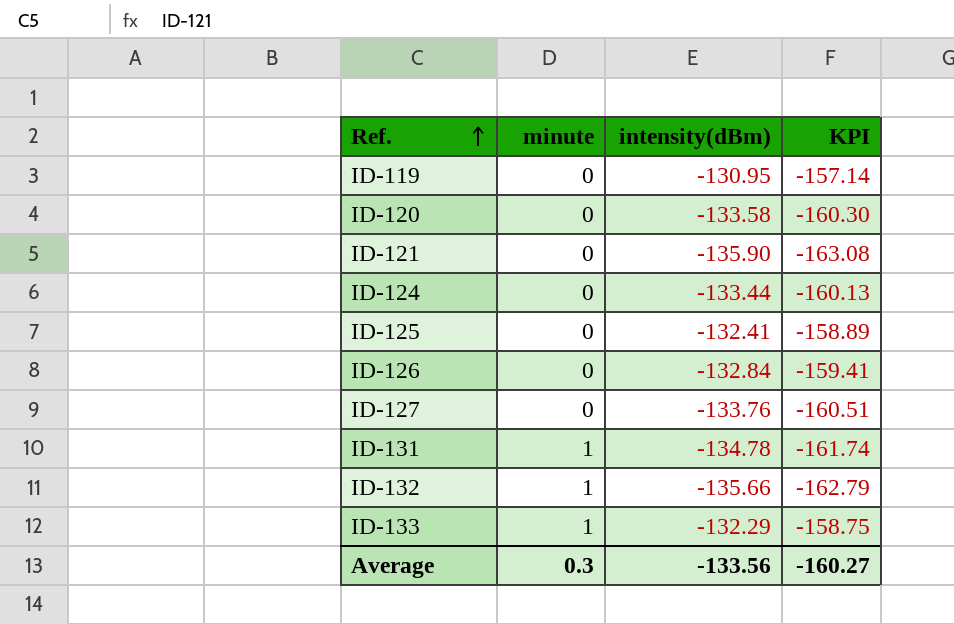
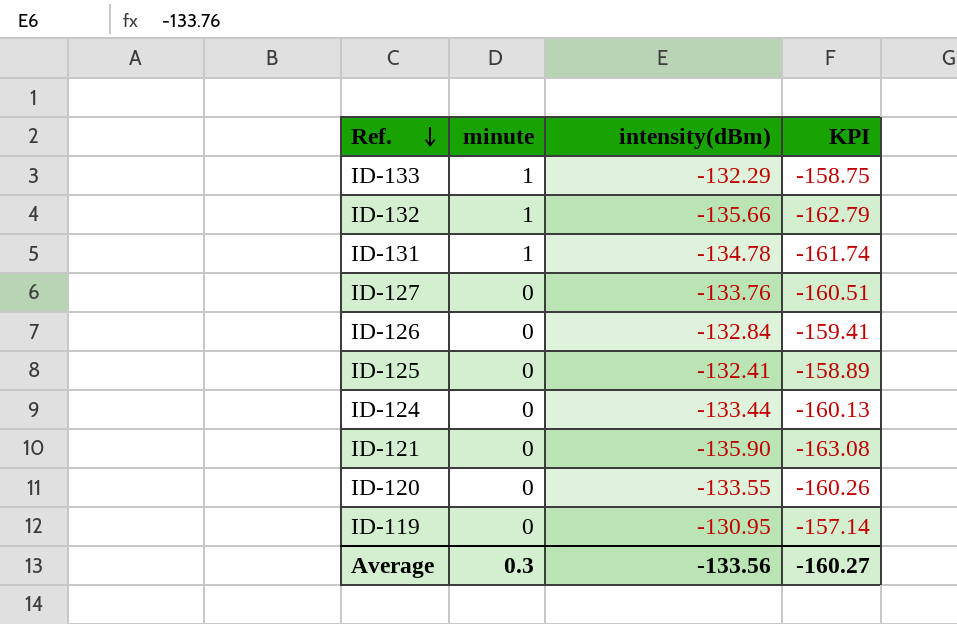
row order: Ref. ascending -> Ref. descending
ID-120 | intensity(dBm): -133.58 -> -133.55
ID-120 | KPI: -160.30 -> -160.26

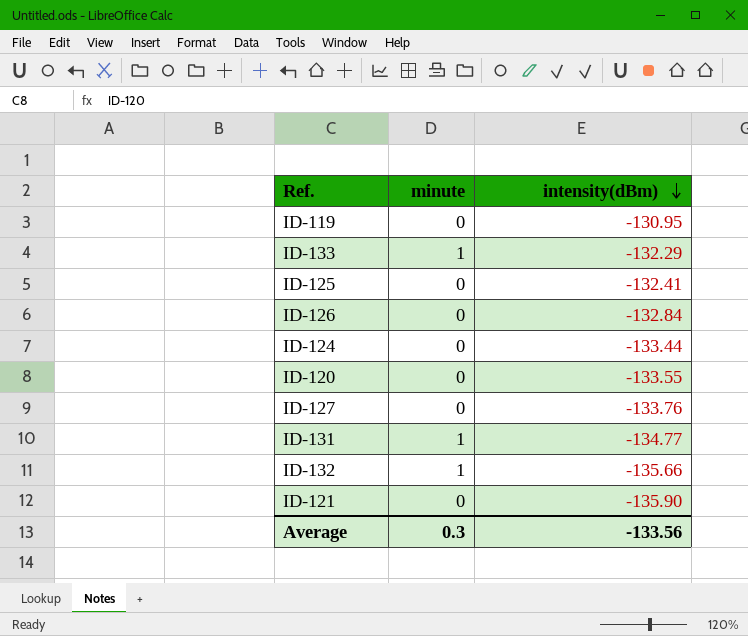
row order: Ref. descending -> intensity(dBm) descending
column KPI | formula: [intensity(dBm)] * 1.2 -> none
ID-131 | intensity(dBm): -134.78 -> -134.77

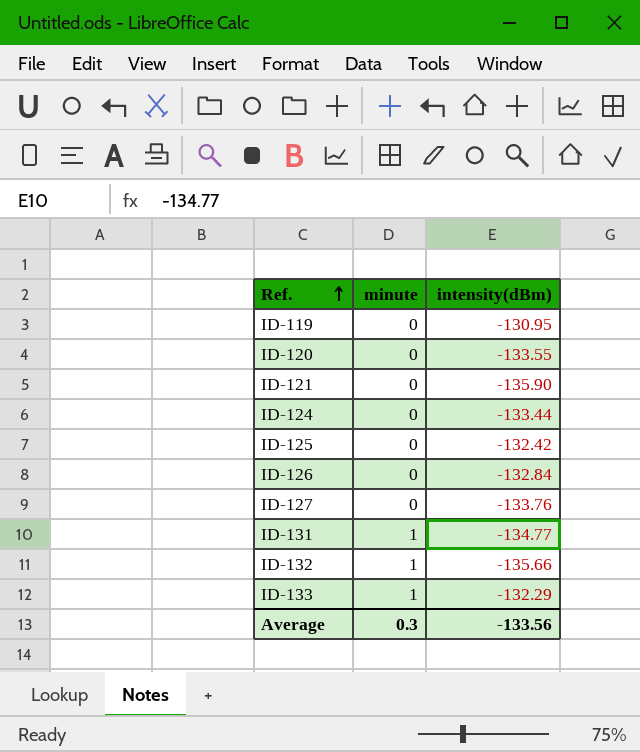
row order: intensity(dBm) descending -> Ref. ascending
ID-125 | intensity(dBm): -132.41 -> -132.42

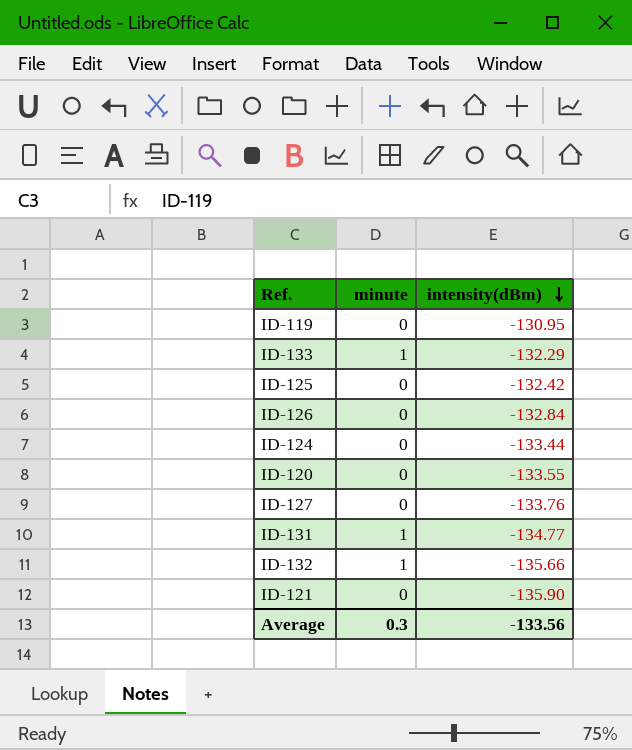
row order: Ref. ascending -> intensity(dBm) descending

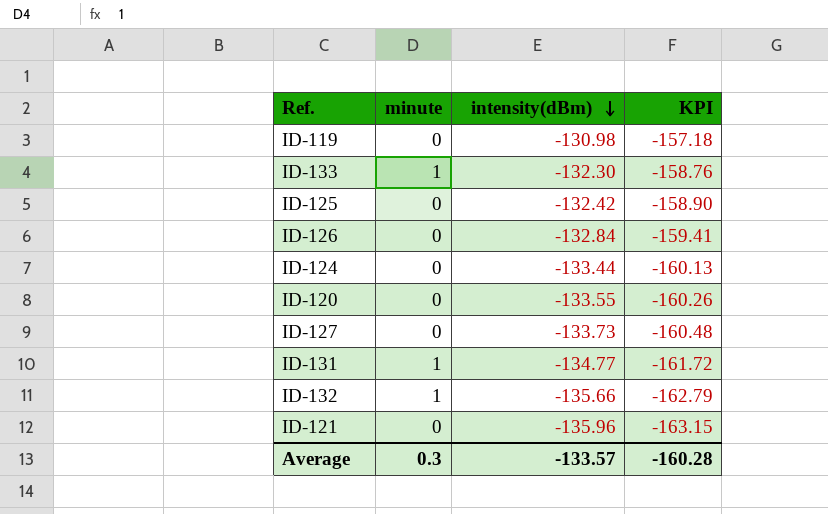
column KPI | formula: none -> [intensity(dBm)] * 1.2
ID-119 | intensity(dBm): -130.95 -> -130.98
ID-133 | intensity(dBm): -132.29 -> -132.30
ID-127 | intensity(dBm): -133.76 -> -133.73
ID-121 | intensity(dBm): -135.90 -> -135.96
Average | intensity(dBm): -133.56 -> -133.57

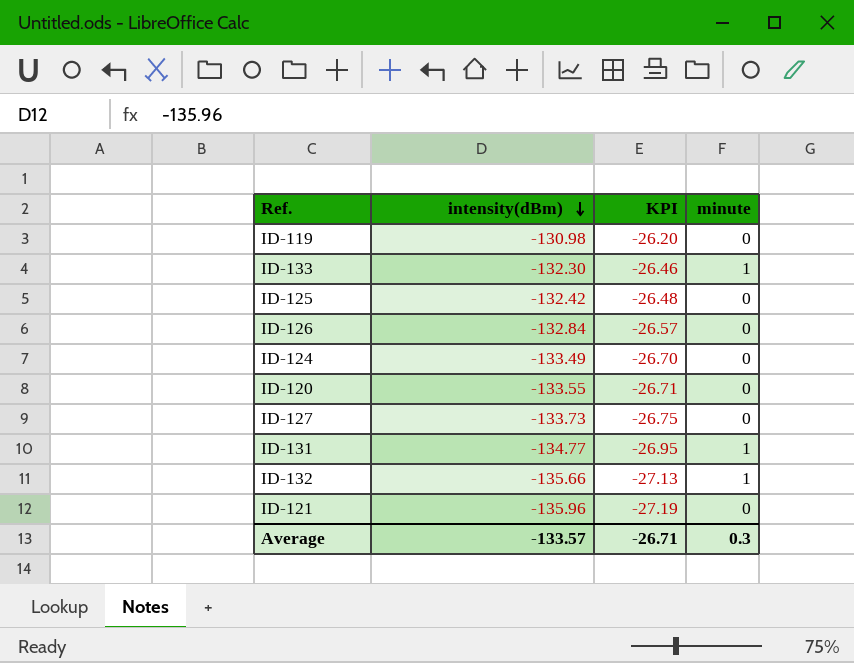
column KPI | formula: [intensity(dBm)] * 1.2 -> [intensity(dBm)] * 0.2
column minute | position: 2 -> 4
ID-124 | intensity(dBm): -133.44 -> -133.49
Average | KPI: -160.28 -> -26.71

